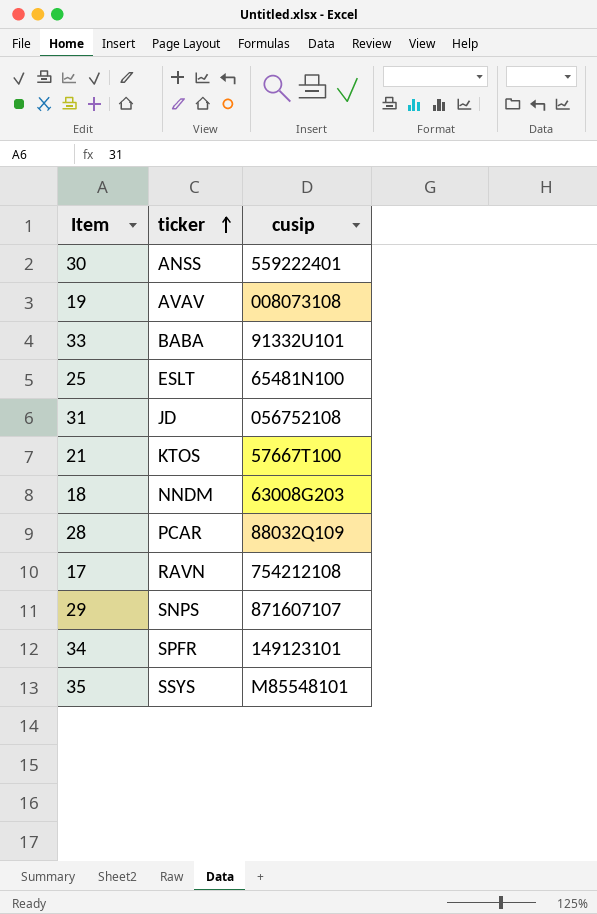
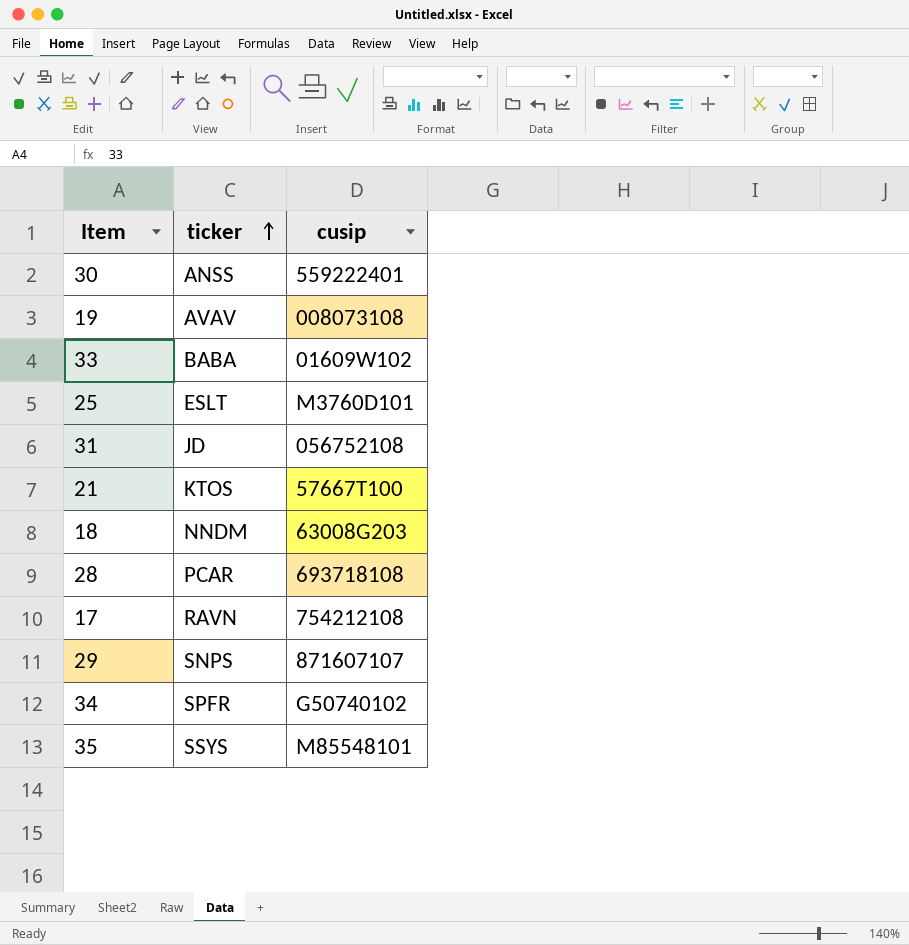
33 | cusip: 91332U101 -> 01609W102
25 | cusip: 65481N100 -> M3760D101
28 | cusip: 88032Q109 -> 693718108
34 | cusip: 149123101 -> G50740102

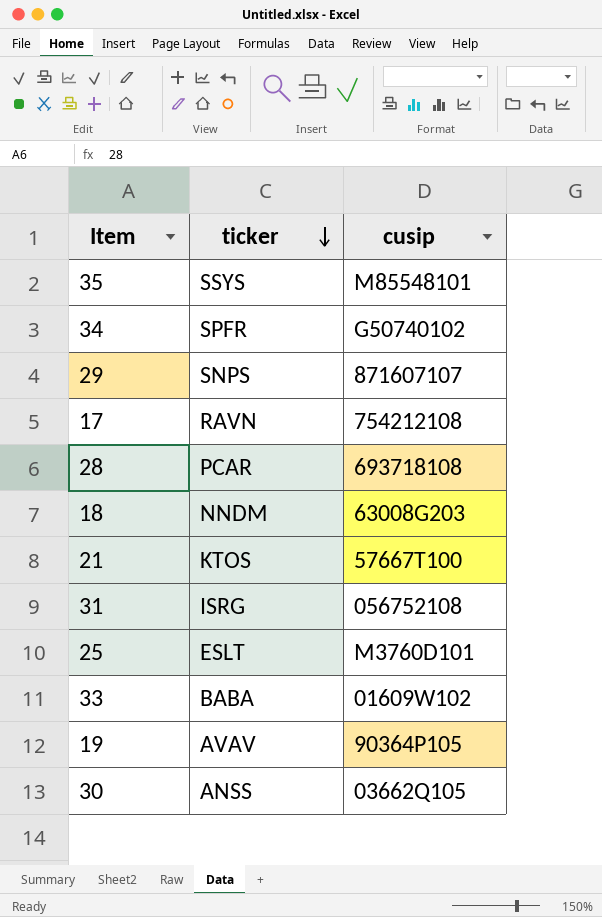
row order: ticker ascending -> ticker descending
31 | ticker: JD -> ISRG
19 | cusip: 008073108 -> 90364P105
30 | cusip: 559222401 -> 03662Q105

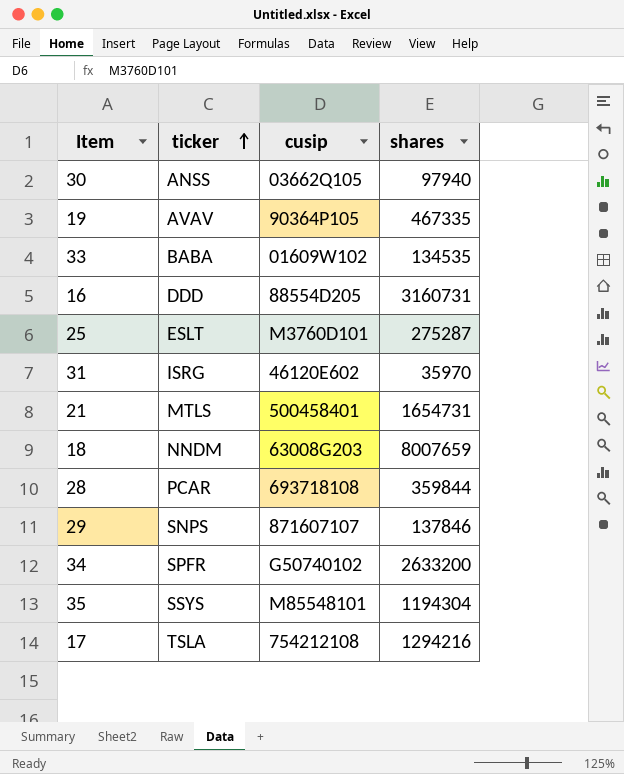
row order: ticker descending -> ticker ascending
column shares | position: none -> 4
row 16: none -> DDD | 88554D205 | 3160731
31 | cusip: 056752108 -> 46120E602
21 | ticker: KTOS -> MTLS
21 | cusip: 57667T100 -> 500458401
17 | ticker: RAVN -> TSLA

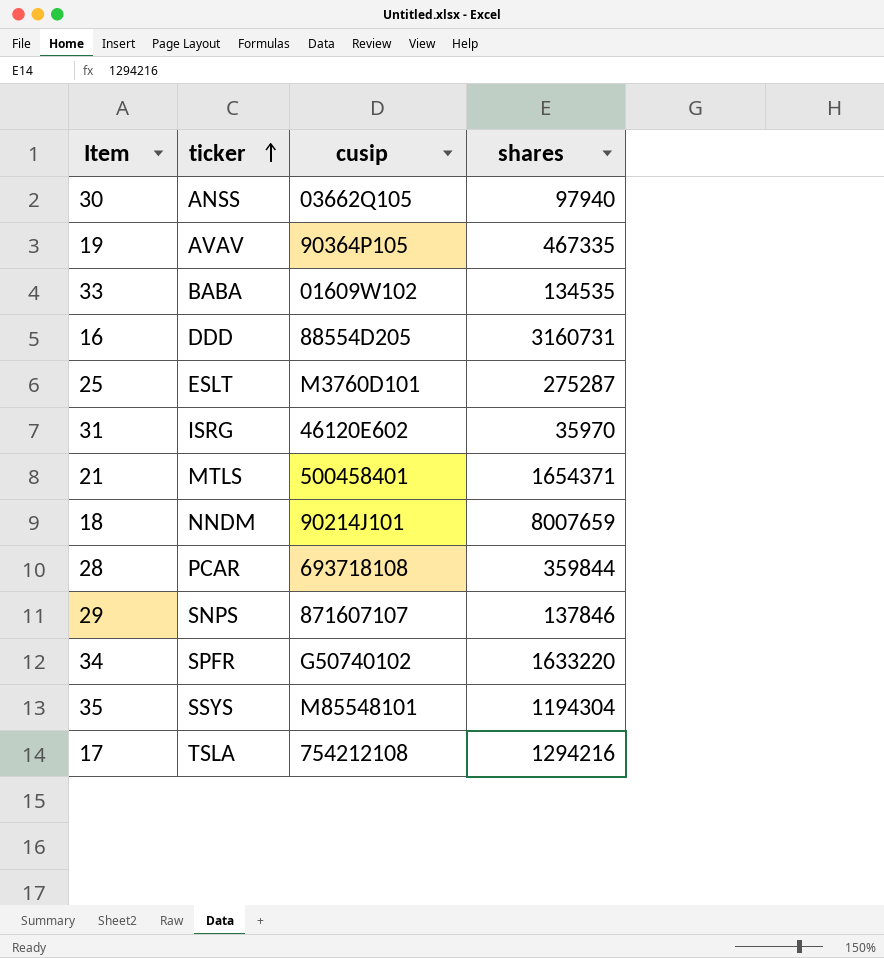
21 | shares: 1654731 -> 1654371
18 | cusip: 63008G203 -> 90214J101
34 | shares: 2633200 -> 1633220

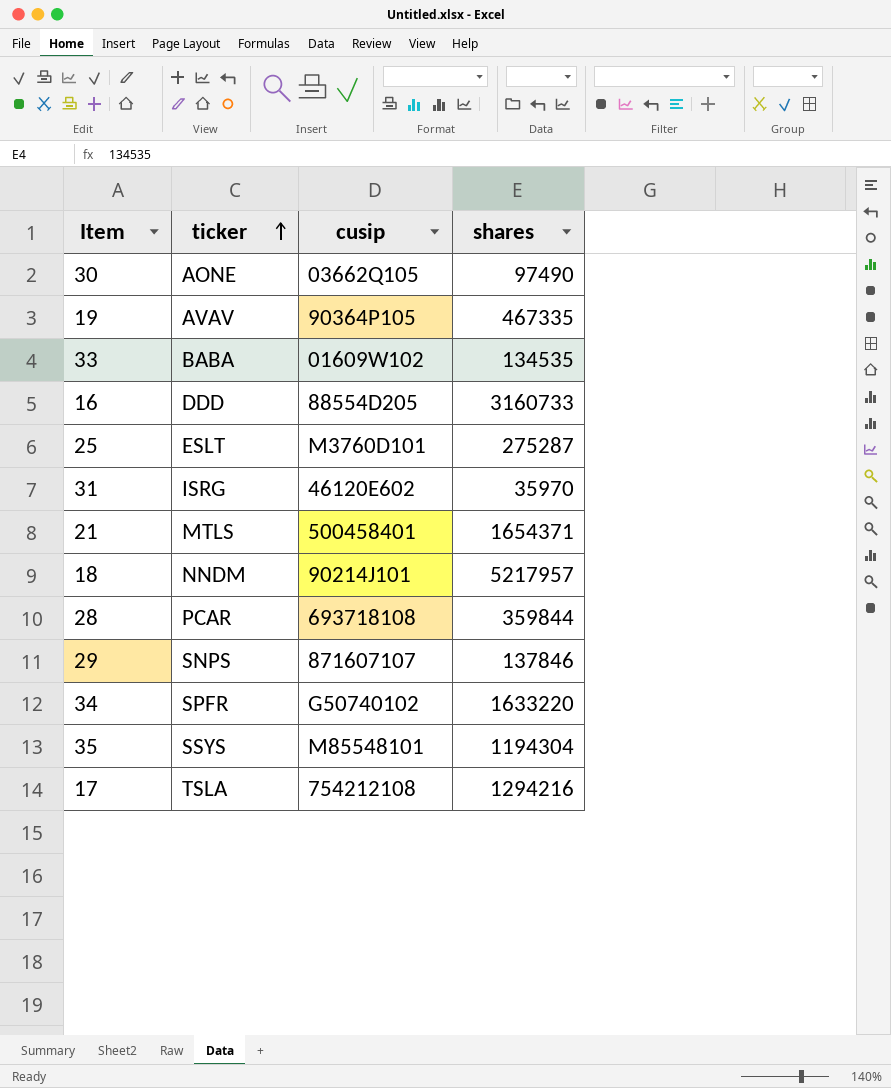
30 | ticker: ANSS -> AONE
30 | shares: 97940 -> 97490
16 | shares: 3160731 -> 3160733
18 | shares: 8007659 -> 5217957

